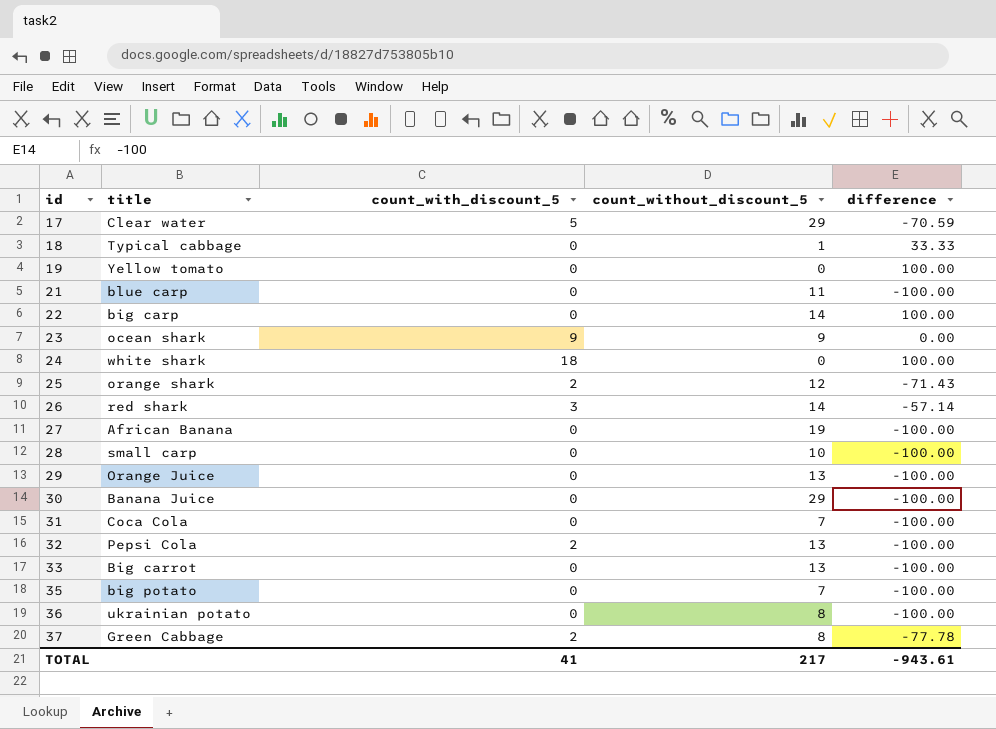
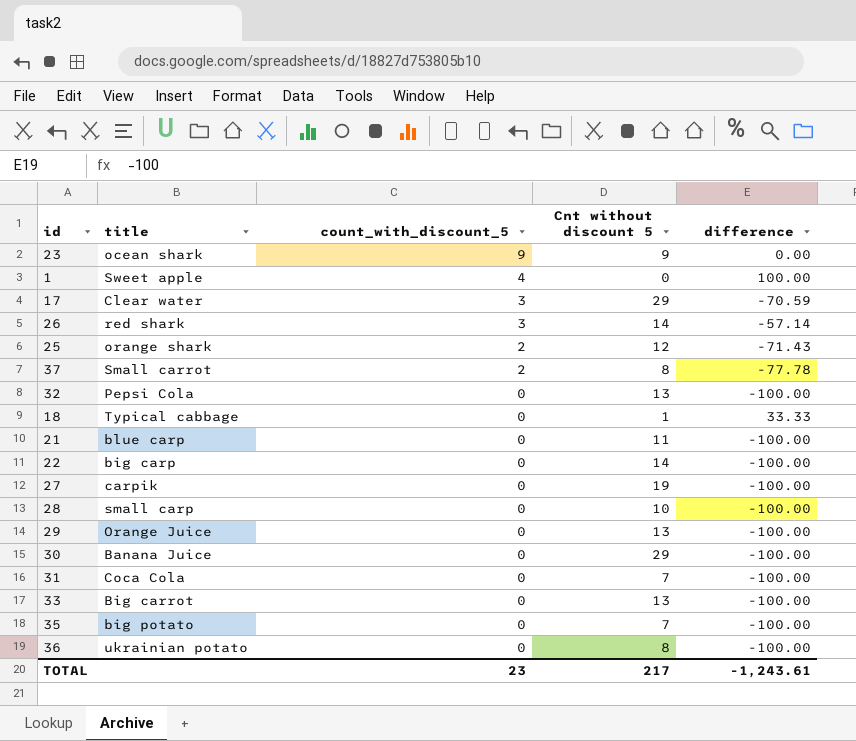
row order: id ascending -> count_with_discount_5 descending
column name: count_without_discount_5 -> Cnt without discount 5
row 19: Yellow tomato | 0 | 0 | 100.00 -> none
row 24: white shark | 18 | 0 | 100.00 -> none
row 1: none -> Sweet apple | 4 | 0 | 100.00
17 | count_with_discount_5: 5 -> 3
37 | title: Green Cabbage -> Small carrot
32 | count_with_discount_5: 2 -> 0
22 | difference: 100.00 -> -100.00
27 | title: African Banana -> carpik
TOTAL | count_with_discount_5: 41 -> 23
TOTAL | difference: -943.61 -> -1,243.61

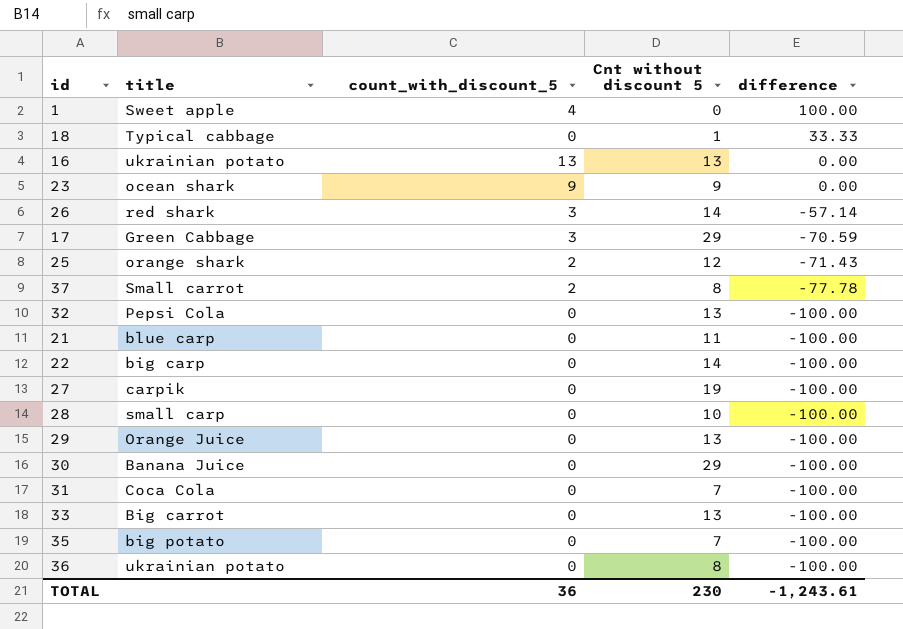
row order: count_with_discount_5 descending -> difference descending
row 16: none -> ukrainian potato | 13 | 13 | 0.00
17 | title: Clear water -> Green Cabbage
TOTAL | count_with_discount_5: 23 -> 36
TOTAL | Cnt without discount 5: 217 -> 230

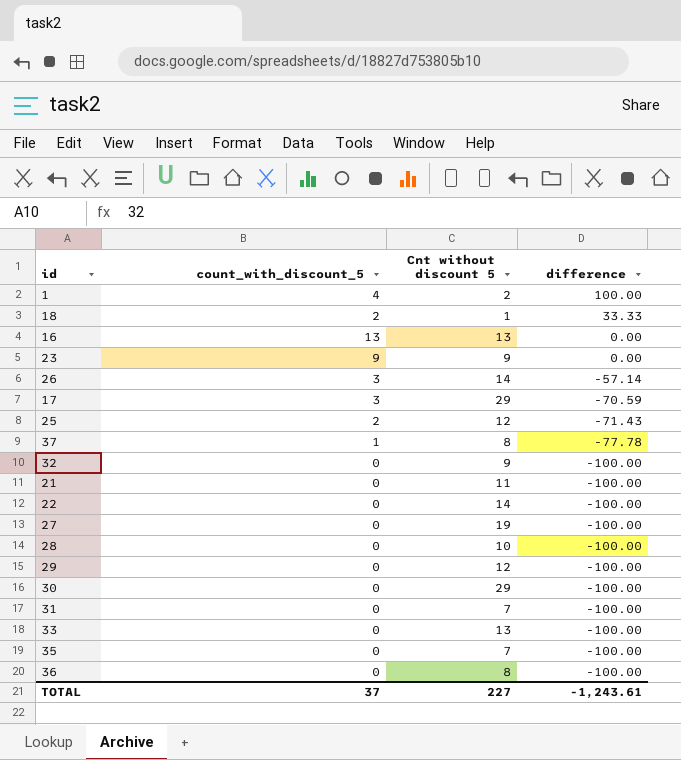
column title | position: 2 -> none
1 | Cnt without discount 5: 0 -> 2
18 | count_with_discount_5: 0 -> 2
37 | count_with_discount_5: 2 -> 1
32 | Cnt without discount 5: 13 -> 9
29 | Cnt without discount 5: 13 -> 12
TOTAL | count_with_discount_5: 36 -> 37
TOTAL | Cnt without discount 5: 230 -> 227

